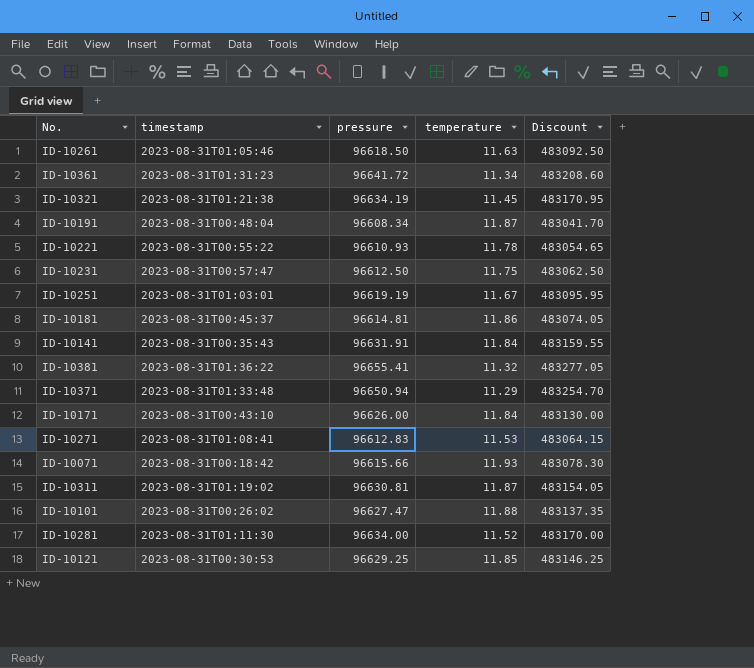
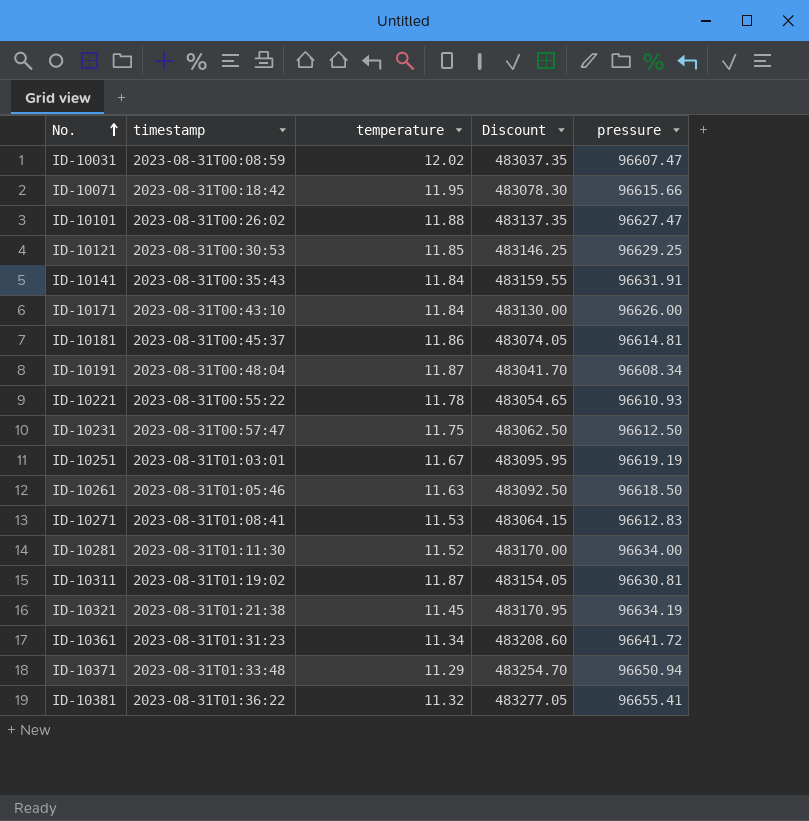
row order: none -> No. ascending
column pressure | position: 3 -> 5
row ID-10031: none -> 2023-08-31T00:08:59 | 12.02 | 483037.35 | 96607.47
ID-10071 | temperature: 11.93 -> 11.95

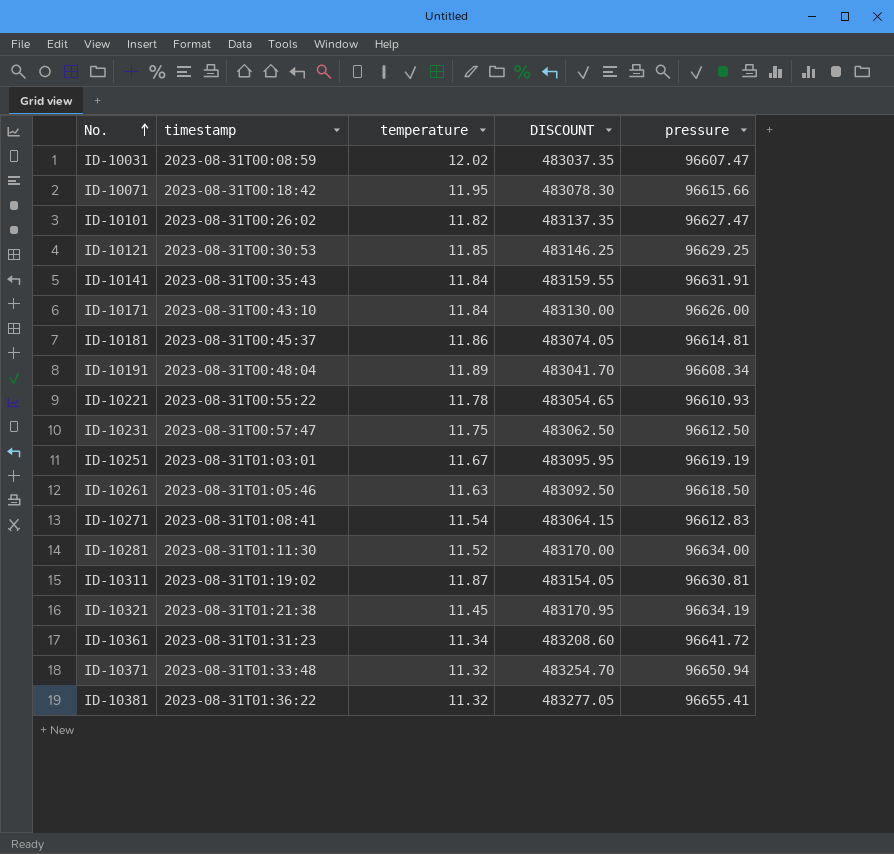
column name: Discount -> DISCOUNT
ID-10101 | temperature: 11.88 -> 11.82
ID-10191 | temperature: 11.87 -> 11.89
ID-10271 | temperature: 11.53 -> 11.54
ID-10371 | temperature: 11.29 -> 11.32

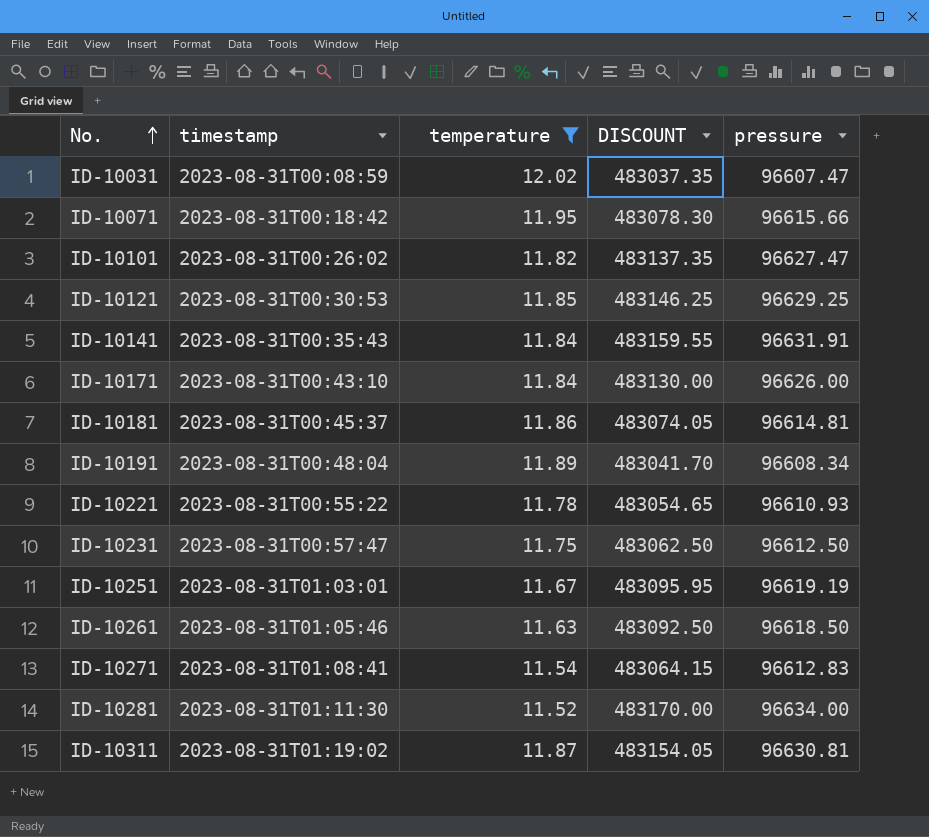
filter: none -> temperature >= 11.52

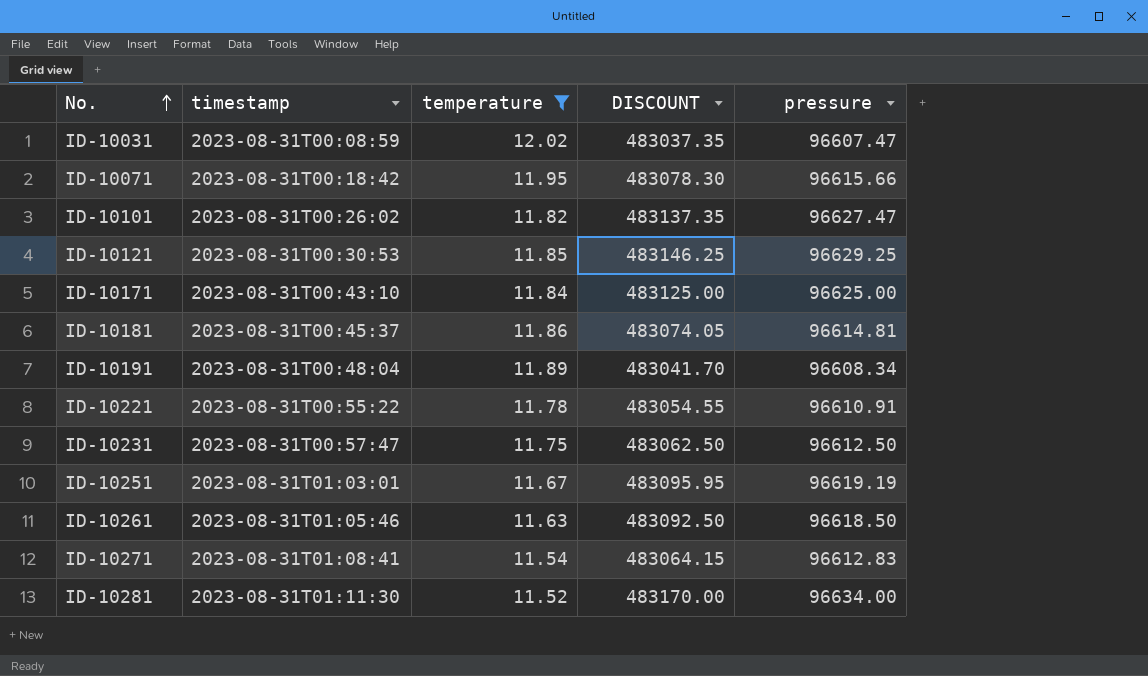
row ID-10141: 2023-08-31T00:35:43 | 11.84 | 483159.55 | 96631.91 -> none
row ID-10311: 2023-08-31T01:19:02 | 11.87 | 483154.05 | 96630.81 -> none
ID-10171 | DISCOUNT: 483130.00 -> 483125.00
ID-10171 | pressure: 96626.00 -> 96625.00
ID-10221 | DISCOUNT: 483054.65 -> 483054.55
ID-10221 | pressure: 96610.93 -> 96610.91

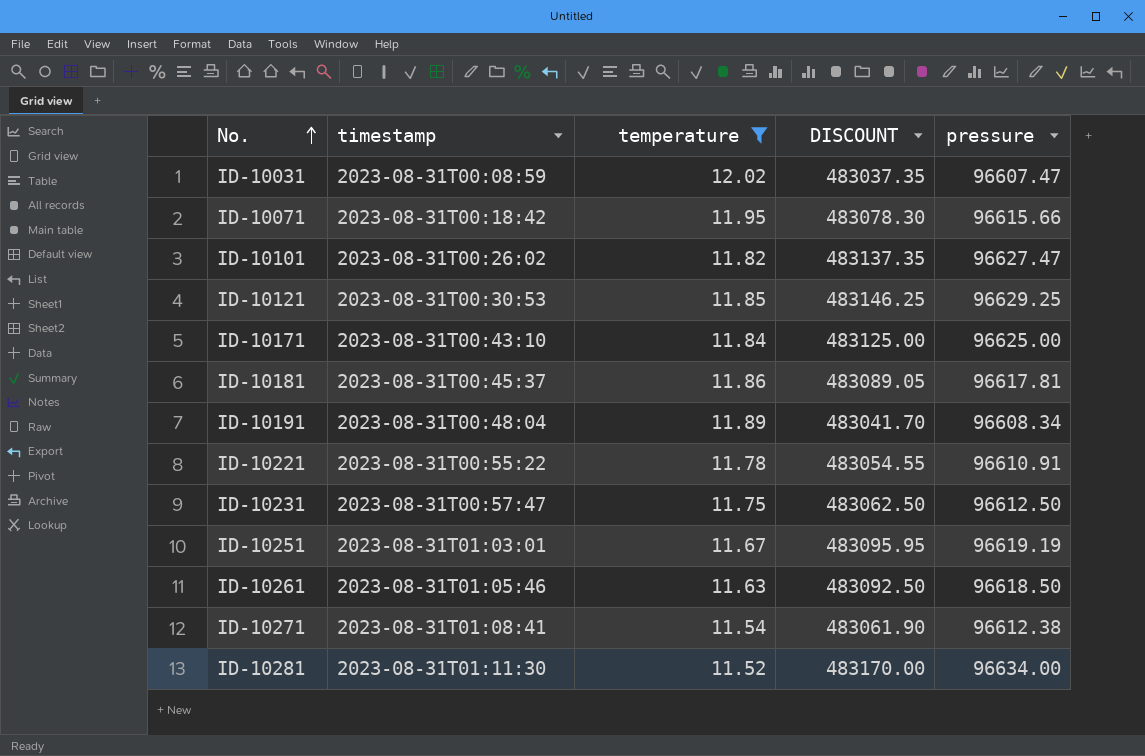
ID-10181 | DISCOUNT: 483074.05 -> 483089.05
ID-10181 | pressure: 96614.81 -> 96617.81
ID-10271 | DISCOUNT: 483064.15 -> 483061.90
ID-10271 | pressure: 96612.83 -> 96612.38

